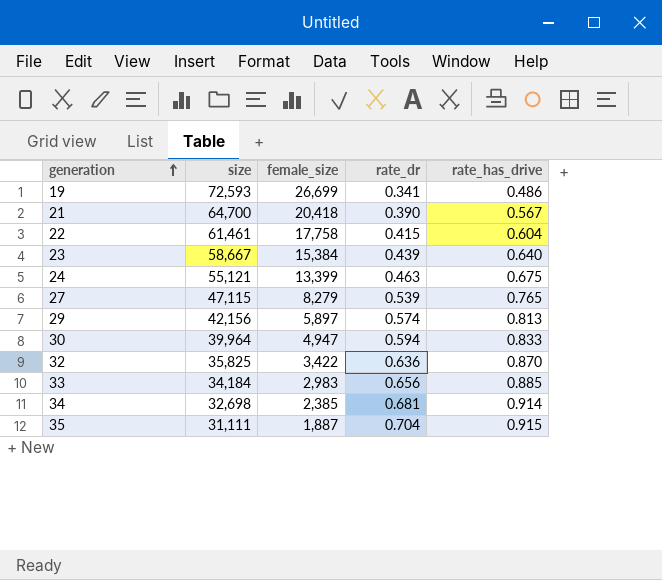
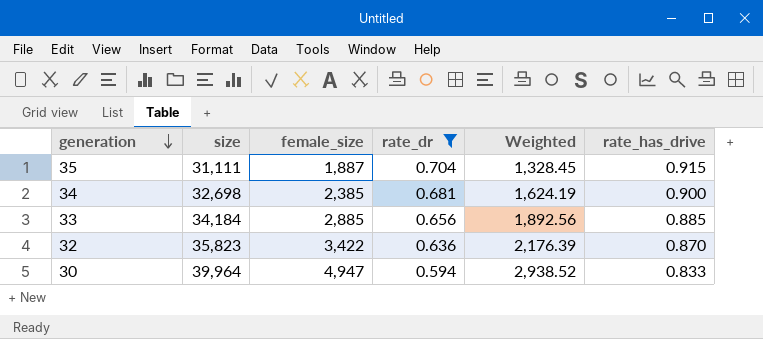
filter: none -> rate_dr >= 0.594
row order: generation ascending -> generation descending
column Weighted | formula: none -> [female_size] * [rate_dr]
34 | rate_has_drive: 0.914 -> 0.900
33 | female_size: 2,983 -> 2,885
32 | size: 35,825 -> 35,823

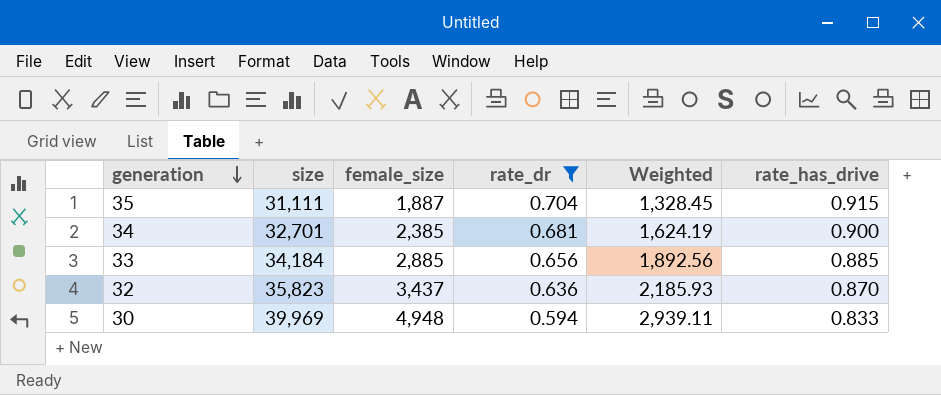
34 | size: 32,698 -> 32,701
32 | female_size: 3,422 -> 3,437
32 | Weighted: 2,176.39 -> 2,185.93
30 | size: 39,964 -> 39,969
30 | female_size: 4,947 -> 4,948
30 | Weighted: 2,938.52 -> 2,939.11

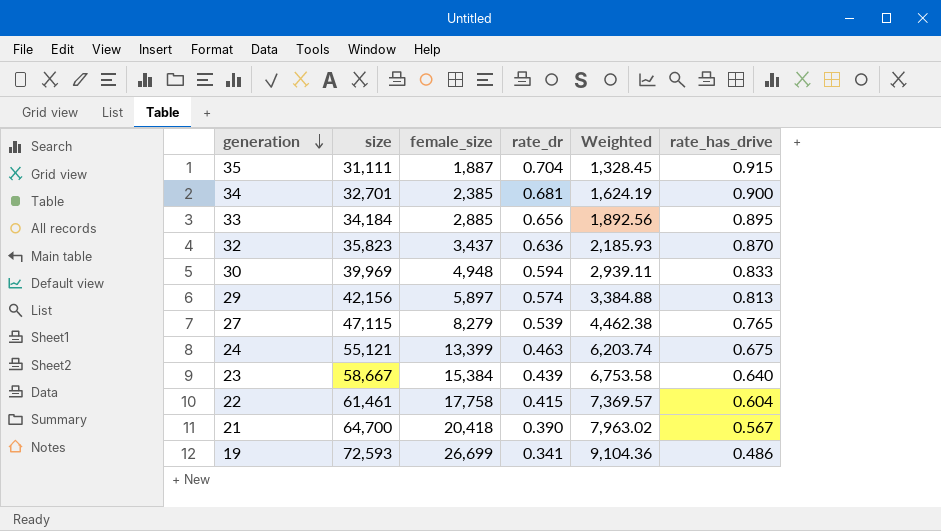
filter: rate_dr >= 0.594 -> none
33 | rate_has_drive: 0.885 -> 0.895

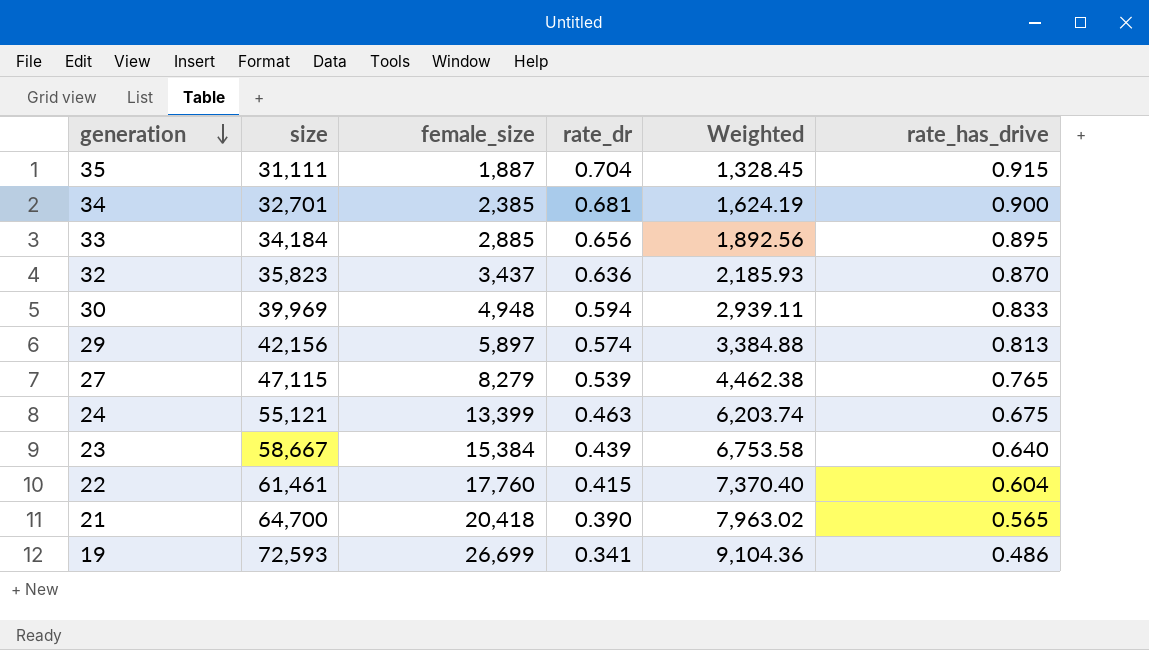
22 | female_size: 17,758 -> 17,760
22 | Weighted: 7,369.57 -> 7,370.40
21 | rate_has_drive: 0.567 -> 0.565

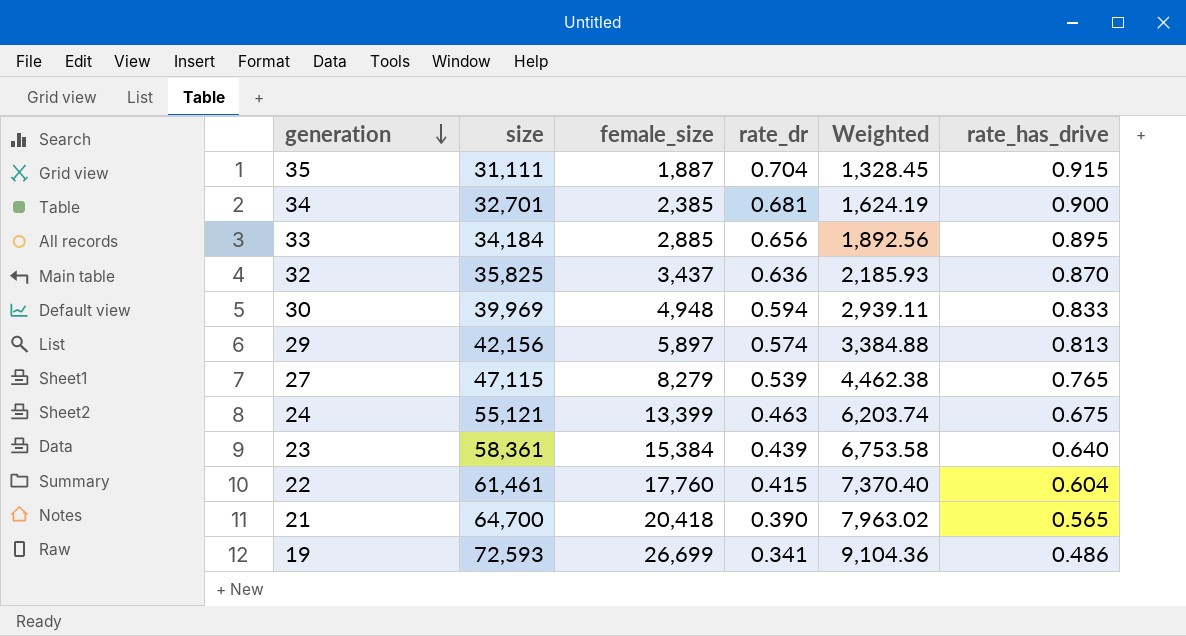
32 | size: 35,823 -> 35,825
23 | size: 58,667 -> 58,361

